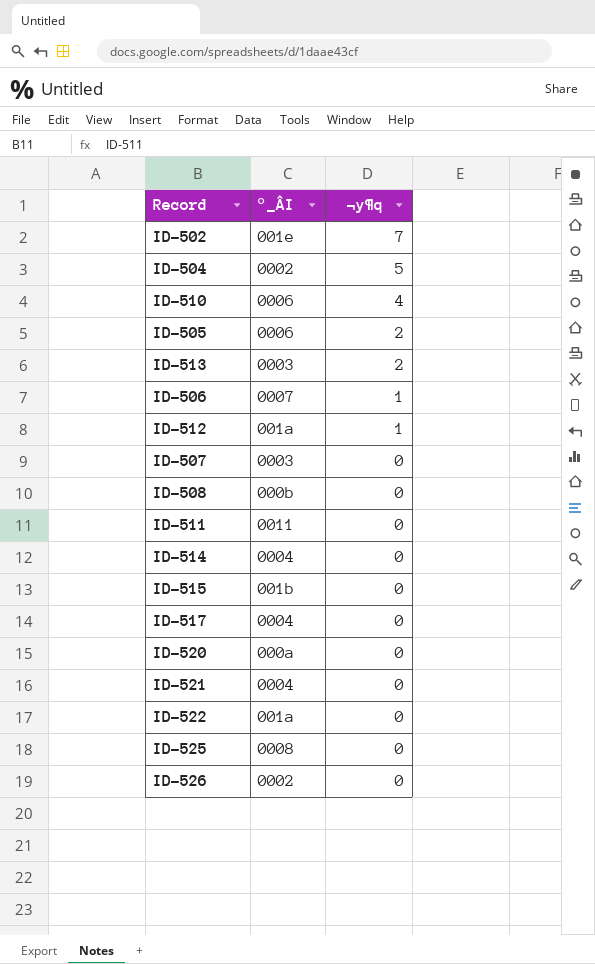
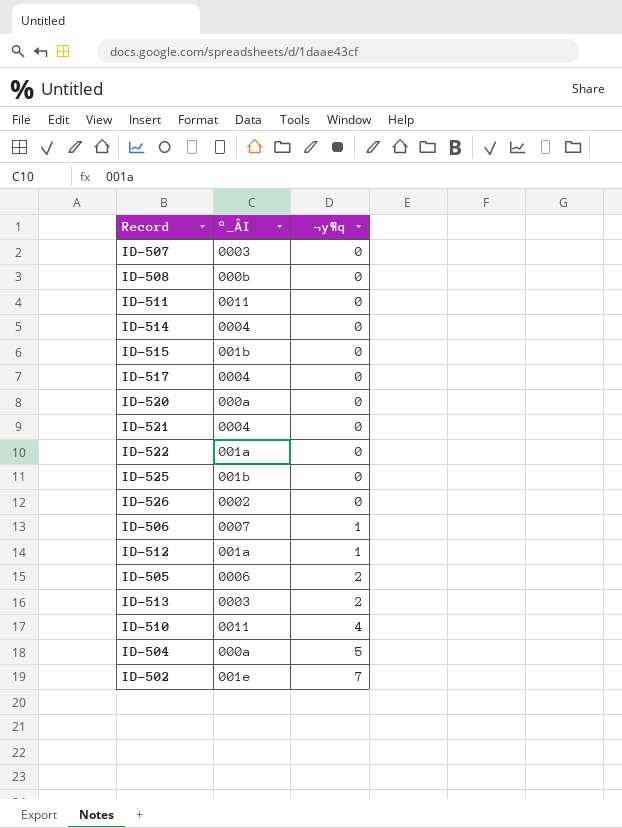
row order: ¬y¶q descending -> ¬y¶q ascending
ID-525 | °_ÂI: 0008 -> 001b
ID-510 | °_ÂI: 0006 -> 0011
ID-504 | °_ÂI: 0002 -> 000a

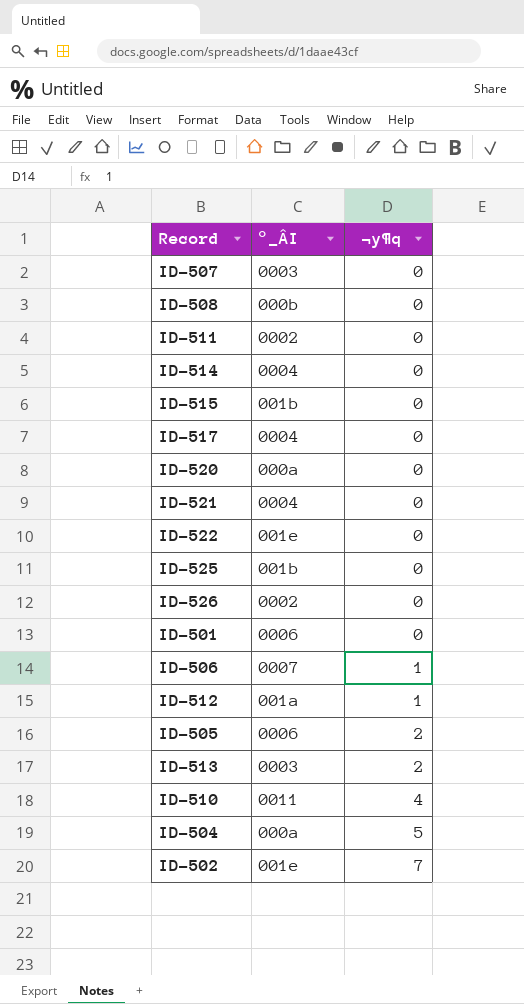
ID-511 | °_ÂI: 0011 -> 0002
ID-522 | °_ÂI: 001a -> 001e
row ID-501: none -> 0006 | 0

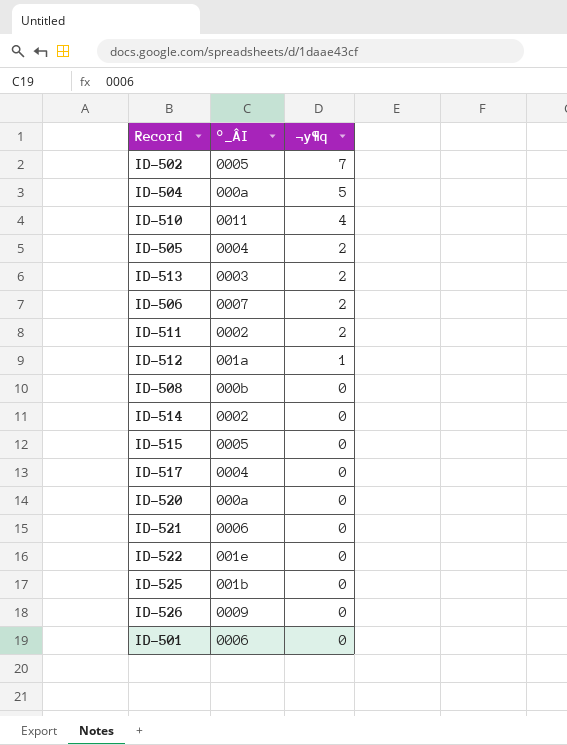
row order: ¬y¶q ascending -> ¬y¶q descending
row ID-507: 0003 | 0 -> none
ID-502 | °_ÂI: 001e -> 0005
ID-505 | °_ÂI: 0006 -> 0004
ID-506 | ¬y¶q: 1 -> 2
ID-511 | ¬y¶q: 0 -> 2
ID-514 | °_ÂI: 0004 -> 0002
ID-515 | °_ÂI: 001b -> 0005
ID-521 | °_ÂI: 0004 -> 0006
ID-526 | °_ÂI: 0002 -> 0009

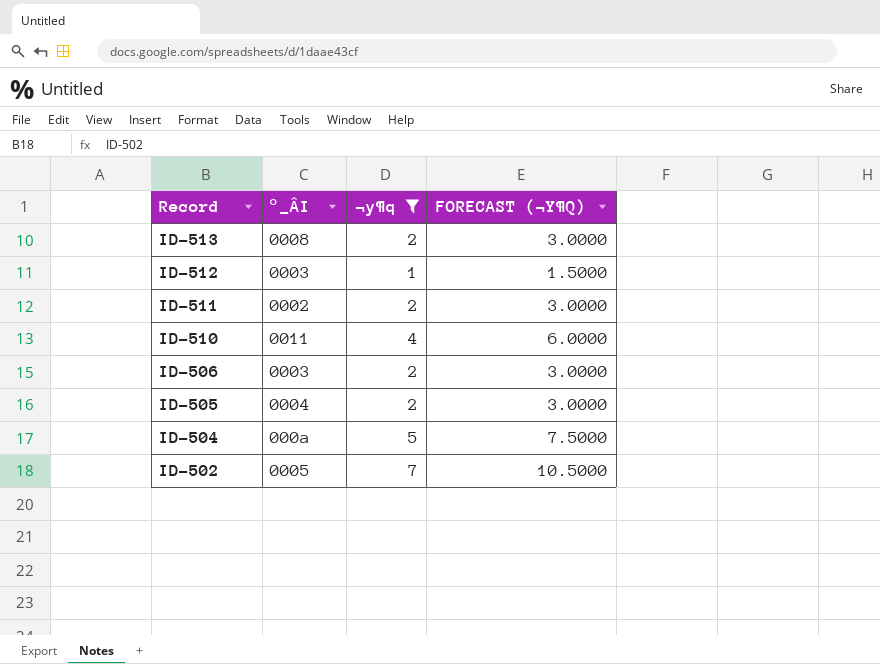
filter: none -> ¬y¶q != 0
row order: ¬y¶q descending -> Record descending
column FORECAST (¬Y¶Q) | formula: none -> [¬y¶q] * 1.5
ID-513 | °_ÂI: 0003 -> 0008
ID-512 | °_ÂI: 001a -> 0003
ID-506 | °_ÂI: 0007 -> 0003

